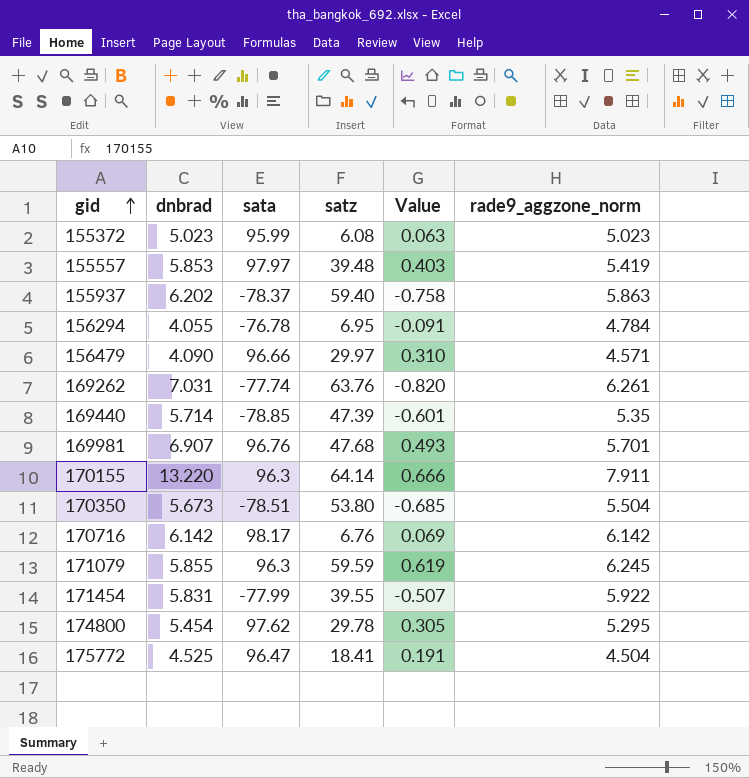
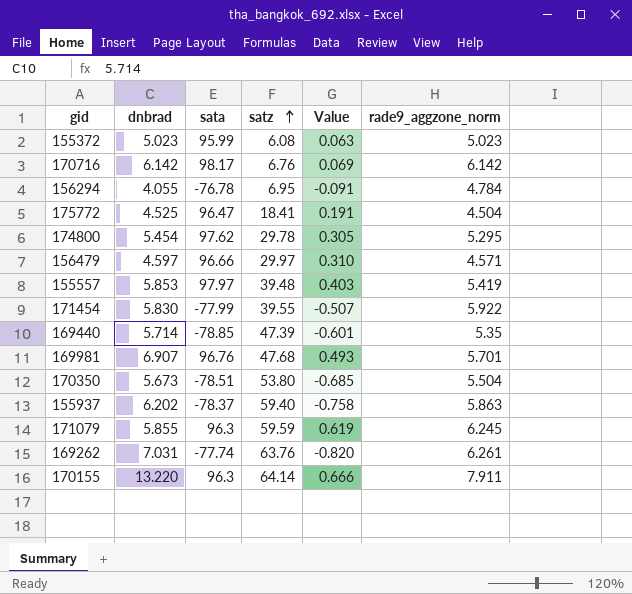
row order: gid ascending -> satz ascending
156479 | dnbrad: 4.090 -> 4.597
171454 | dnbrad: 5.831 -> 5.830

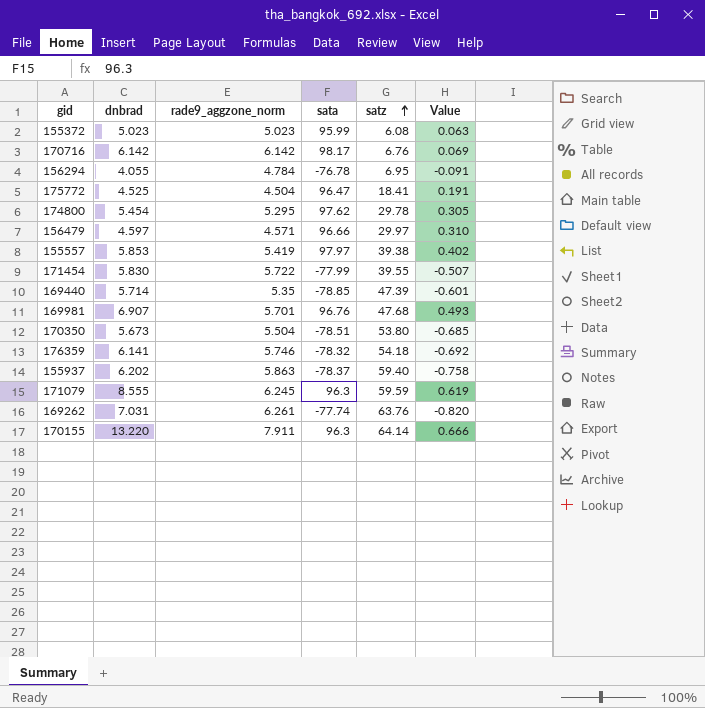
column rade9_aggzone_norm | position: 6 -> 3
155557 | satz: 39.48 -> 39.38
155557 | Value: 0.403 -> 0.402
171454 | rade9_aggzone_norm: 5.922 -> 5.722
row 176359: none -> 6.141 | 5.746 | -78.32 | 54.18 | -0.692
171079 | dnbrad: 5.855 -> 8.555

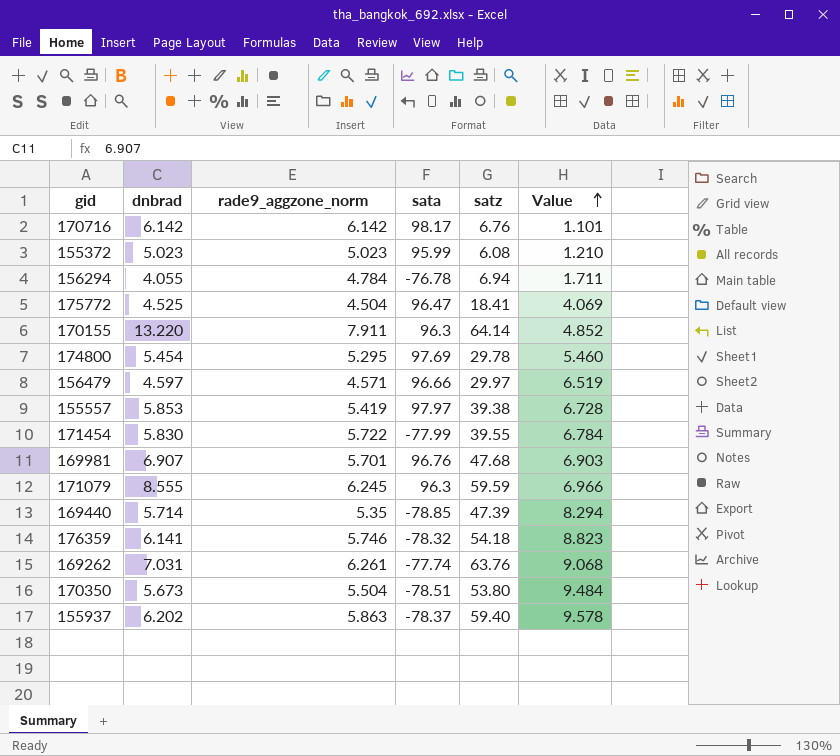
row order: satz ascending -> Value ascending
column Value | formula: [satz] / [sata] -> [satz] / [dnbrad]
156294 | satz: 6.95 -> 6.94
174800 | sata: 97.62 -> 97.69

